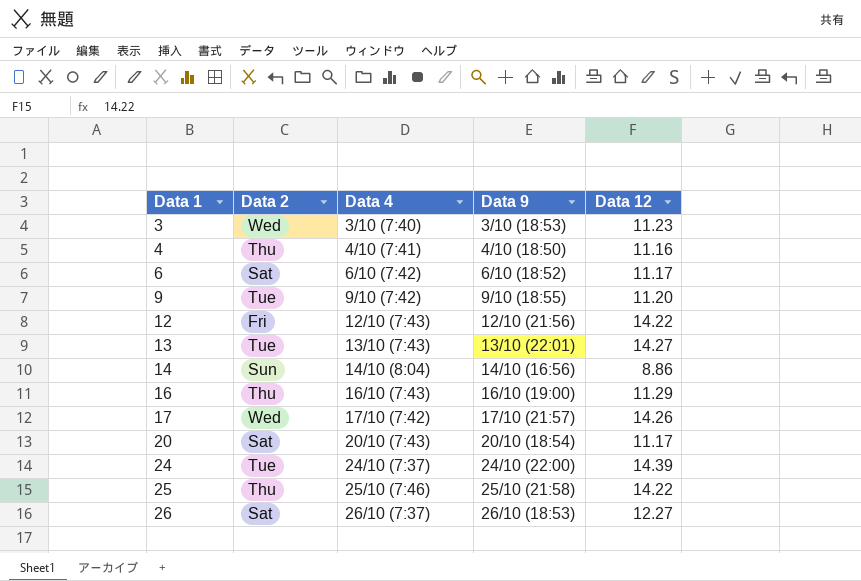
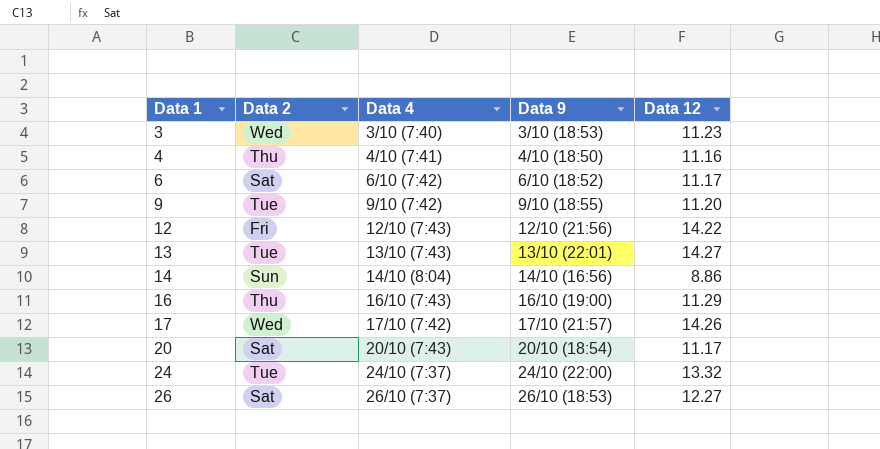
row 25: Thu | 25/10 (7:46) | 25/10 (21:58) | 14.22 -> none
24 | Data 12: 14.39 -> 13.32

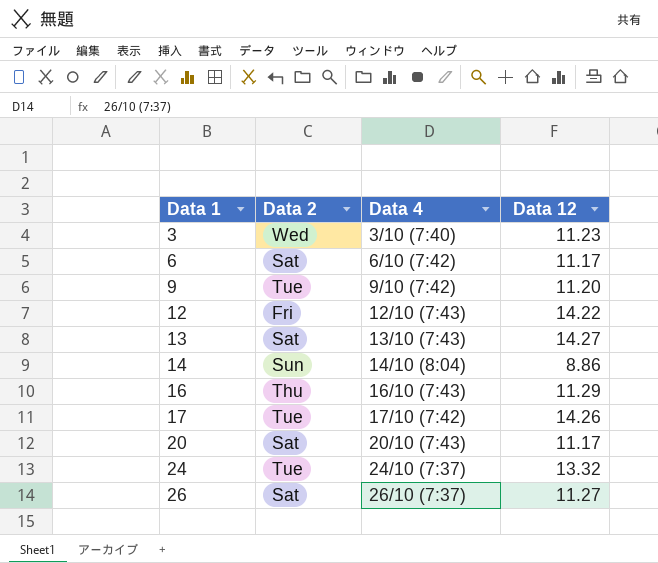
column Data 9 | position: 4 -> none
row 4: Thu | 4/10 (7:41) | 4/10 (18:50) | 11.16 -> none
13 | Data 2: Tue -> Sat
17 | Data 2: Wed -> Tue
26 | Data 12: 12.27 -> 11.27

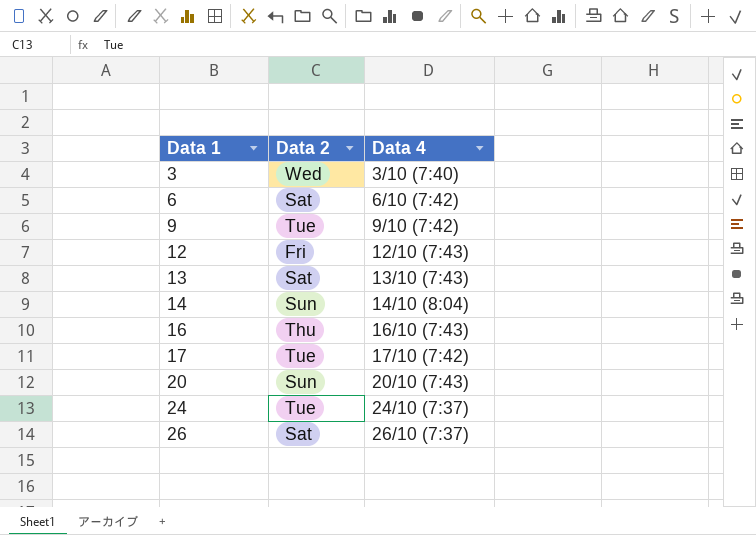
column Data 12 | position: 4 -> none
20 | Data 2: Sat -> Sun

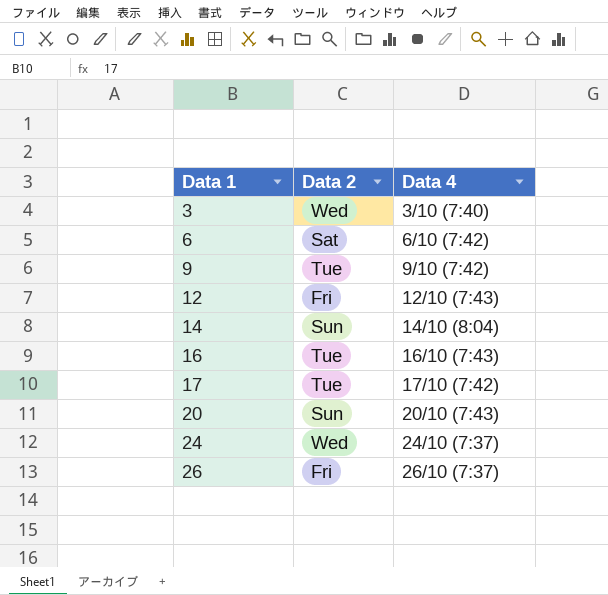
row 13: Sat | 13/10 (7:43) -> none
16 | Data 2: Thu -> Tue
24 | Data 2: Tue -> Wed
26 | Data 2: Sat -> Fri

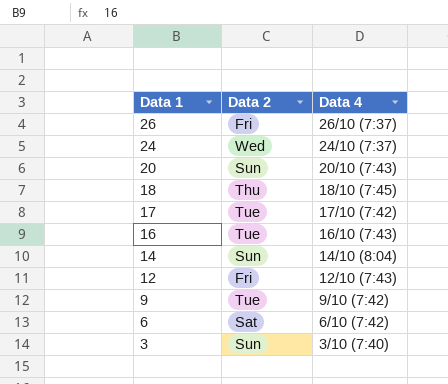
row order: Data 1 ascending -> Data 1 descending
row 18: none -> Thu | 18/10 (7:45)
3 | Data 2: Wed -> Sun

